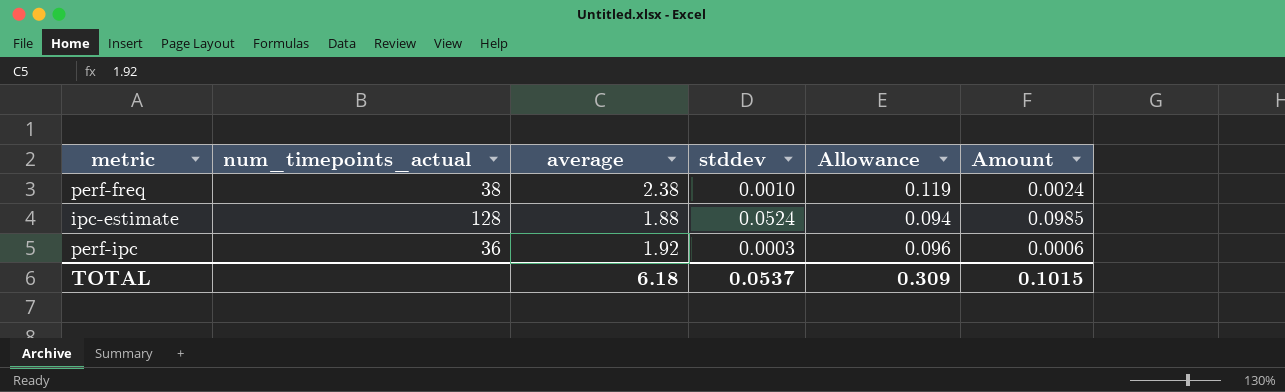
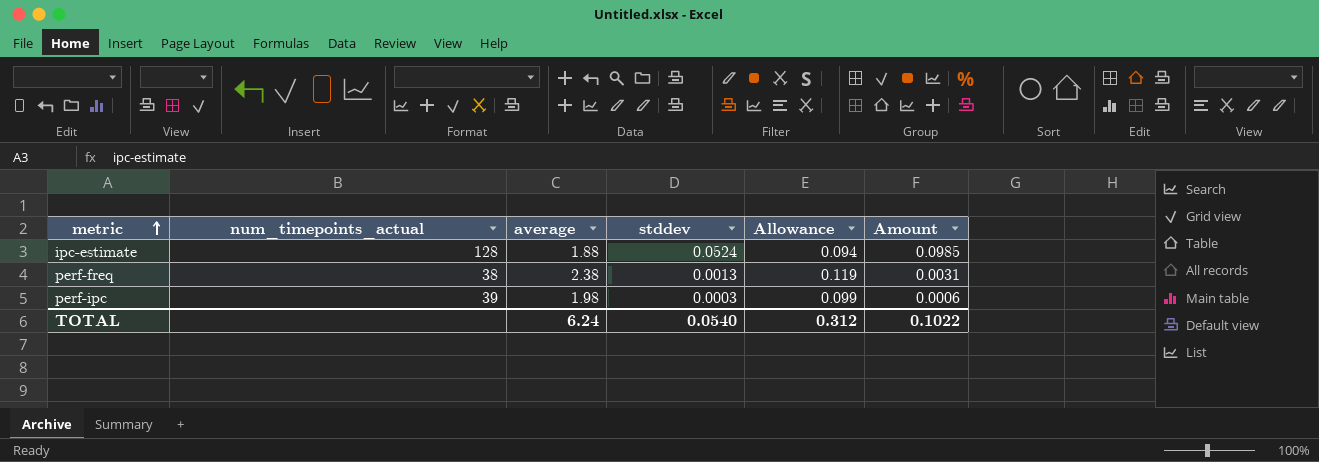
row order: none -> metric ascending
perf-freq | stddev: 0.0010 -> 0.0013
perf-freq | Amount: 0.0024 -> 0.0031
perf-ipc | num_timepoints_actual: 36 -> 39
perf-ipc | average: 1.92 -> 1.98
perf-ipc | Allowance: 0.096 -> 0.099
TOTAL | average: 6.18 -> 6.24
TOTAL | stddev: 0.0537 -> 0.0540
TOTAL | Allowance: 0.309 -> 0.312
TOTAL | Amount: 0.1015 -> 0.1022

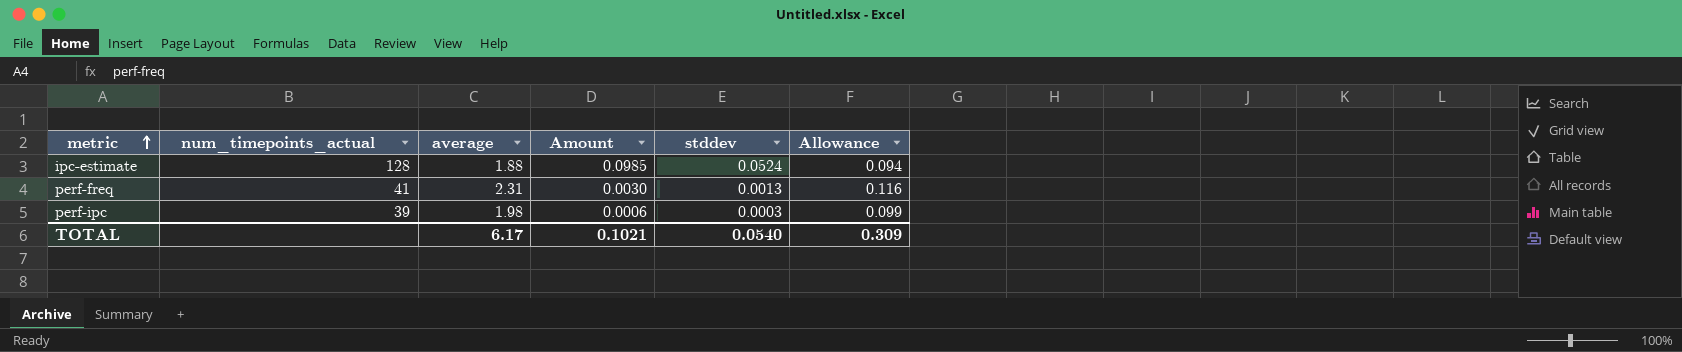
column Amount | position: 6 -> 4
perf-freq | num_timepoints_actual: 38 -> 41
perf-freq | average: 2.38 -> 2.31
perf-freq | Amount: 0.0031 -> 0.0030
perf-freq | Allowance: 0.119 -> 0.116
TOTAL | average: 6.24 -> 6.17
TOTAL | Amount: 0.1022 -> 0.1021
TOTAL | Allowance: 0.312 -> 0.309

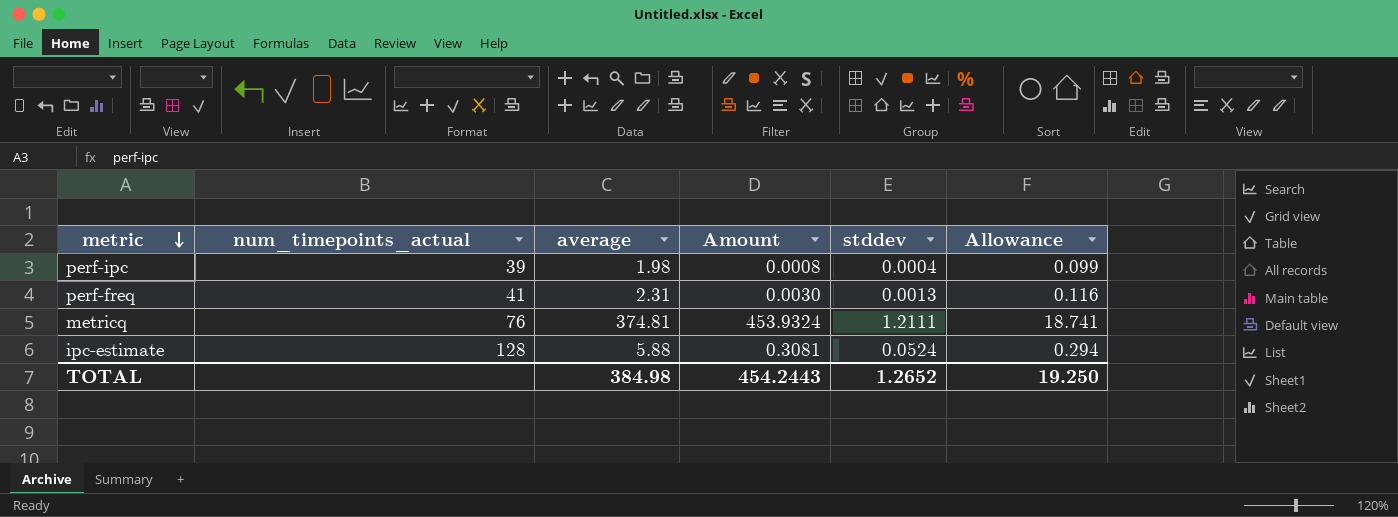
row order: metric ascending -> metric descending
perf-ipc | Amount: 0.0006 -> 0.0008
perf-ipc | stddev: 0.0003 -> 0.0004
row metricq: none -> 76 | 374.81 | 453.9324 | 1.2111 | 18.741
ipc-estimate | average: 1.88 -> 5.88
ipc-estimate | Amount: 0.0985 -> 0.3081
ipc-estimate | Allowance: 0.094 -> 0.294
TOTAL | average: 6.17 -> 384.98
TOTAL | Amount: 0.1021 -> 454.2443
TOTAL | stddev: 0.0540 -> 1.2652
TOTAL | Allowance: 0.309 -> 19.250

